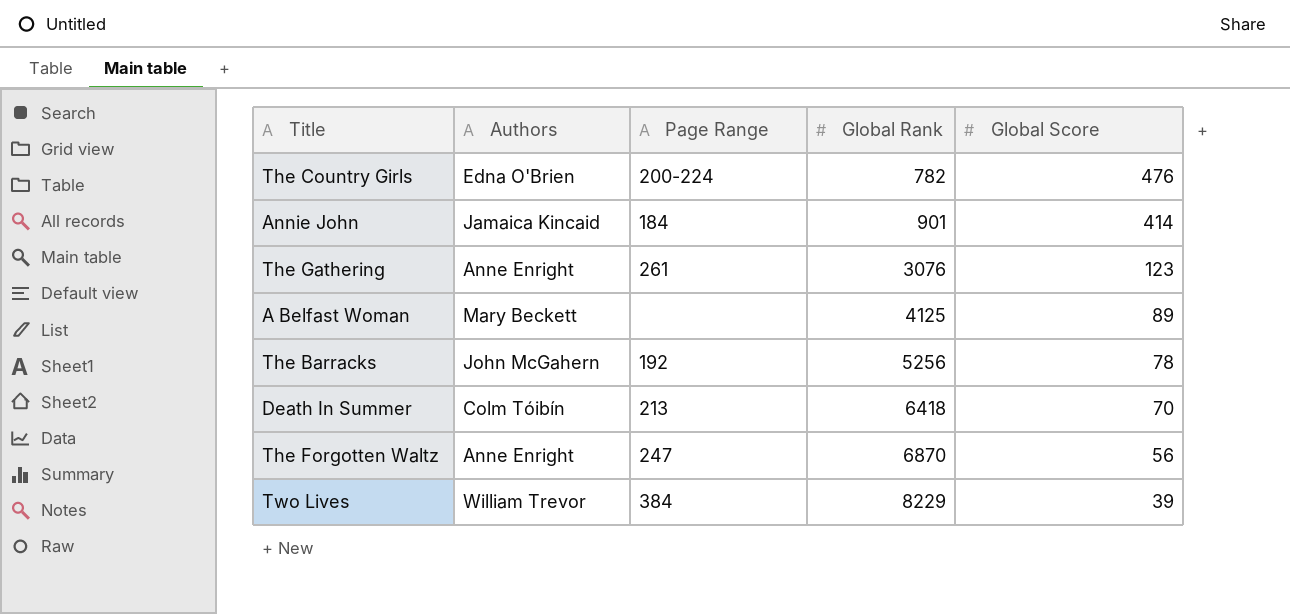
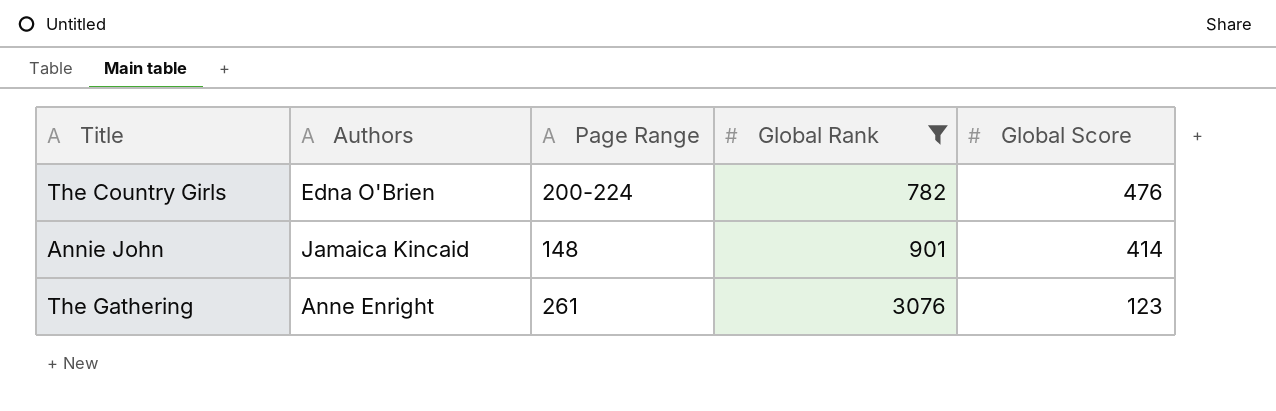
filter: none -> Global Rank <= 3076
Annie John | Page Range: 184 -> 148

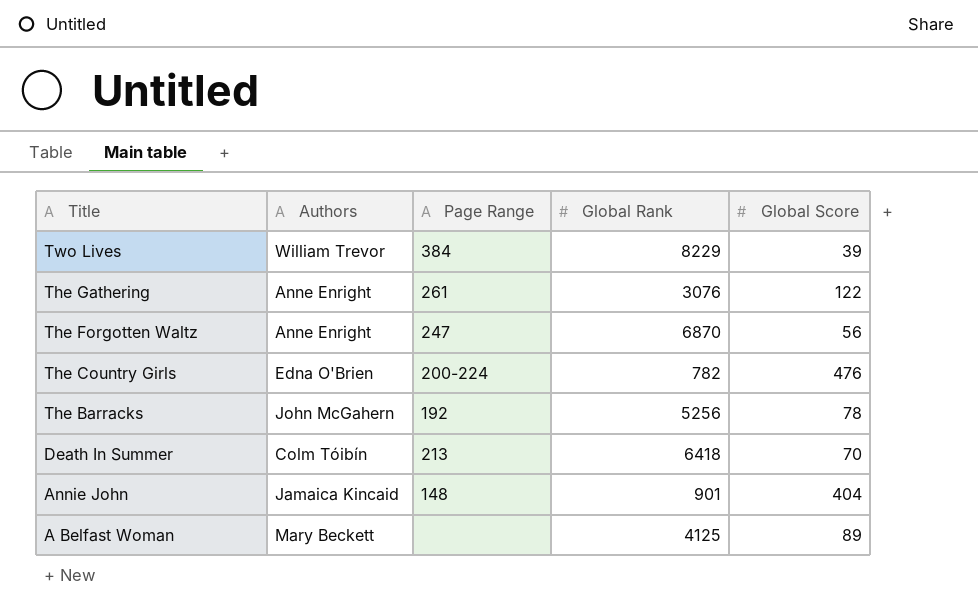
filter: Global Rank <= 3076 -> none
row order: Global Rank ascending -> Title descending
The Gathering | Global Score: 123 -> 122
Annie John | Global Score: 414 -> 404

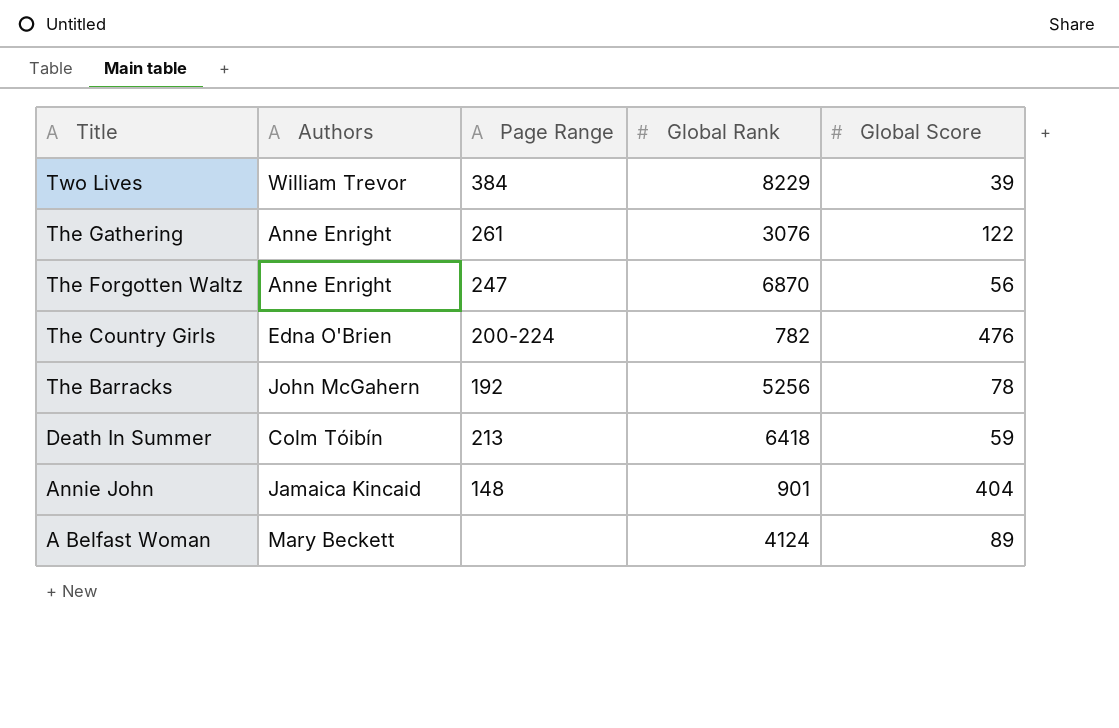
Death In Summer | Global Score: 70 -> 59
A Belfast Woman | Global Rank: 4125 -> 4124

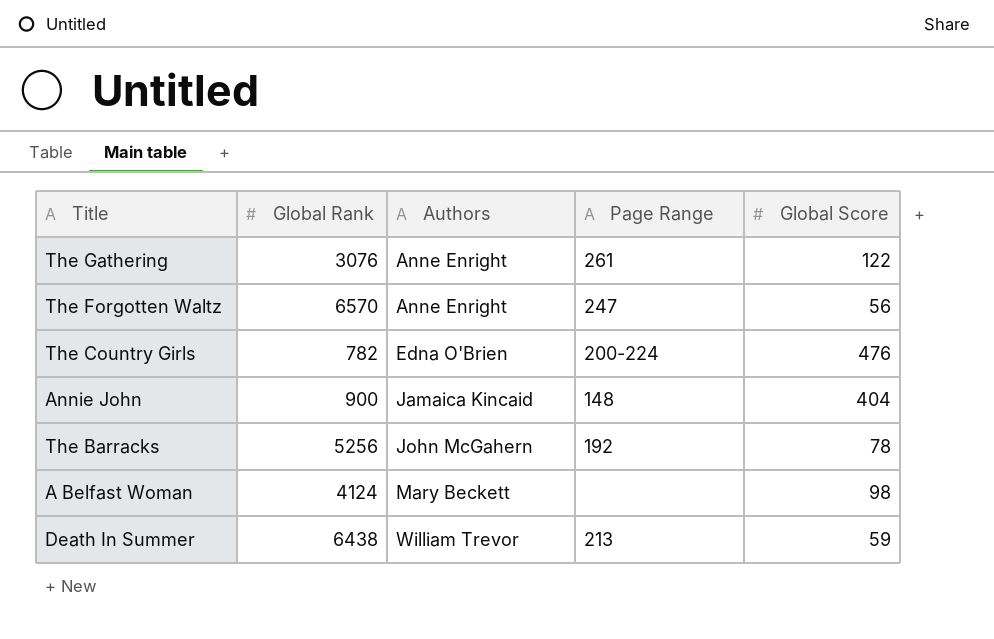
row order: Title descending -> Authors ascending
column Global Rank | position: 4 -> 2
row Two Lives: William Trevor | 384 | 8229 | 39 -> none
The Forgotten Waltz | Global Rank: 6870 -> 6570
Annie John | Global Rank: 901 -> 900
A Belfast Woman | Global Score: 89 -> 98
Death In Summer | Global Rank: 6418 -> 6438
Death In Summer | Authors: Colm Tóibín -> William Trevor

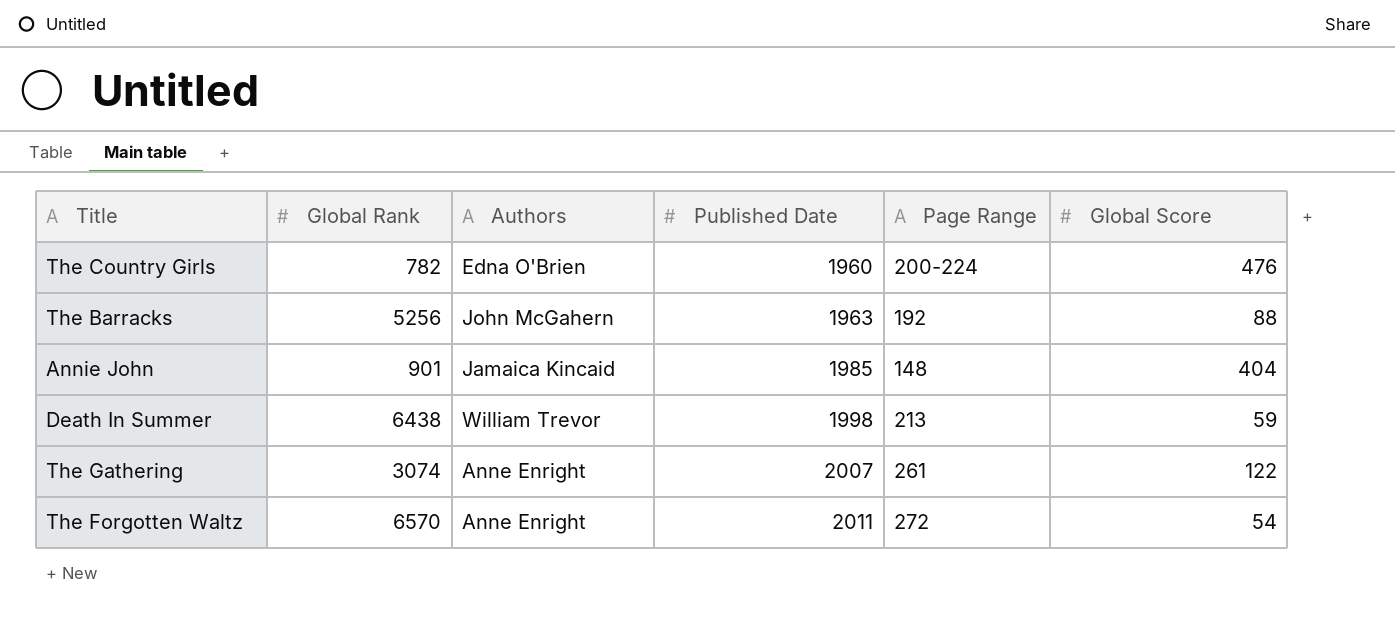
row order: Authors ascending -> Published Date ascending
column Published Date | position: none -> 4
row A Belfast Woman: 4124 | Mary Beckett | none | 98 -> none
The Barracks | Global Score: 78 -> 88
Annie John | Global Rank: 900 -> 901
The Gathering | Global Rank: 3076 -> 3074
The Forgotten Waltz | Page Range: 247 -> 272
The Forgotten Waltz | Global Score: 56 -> 54

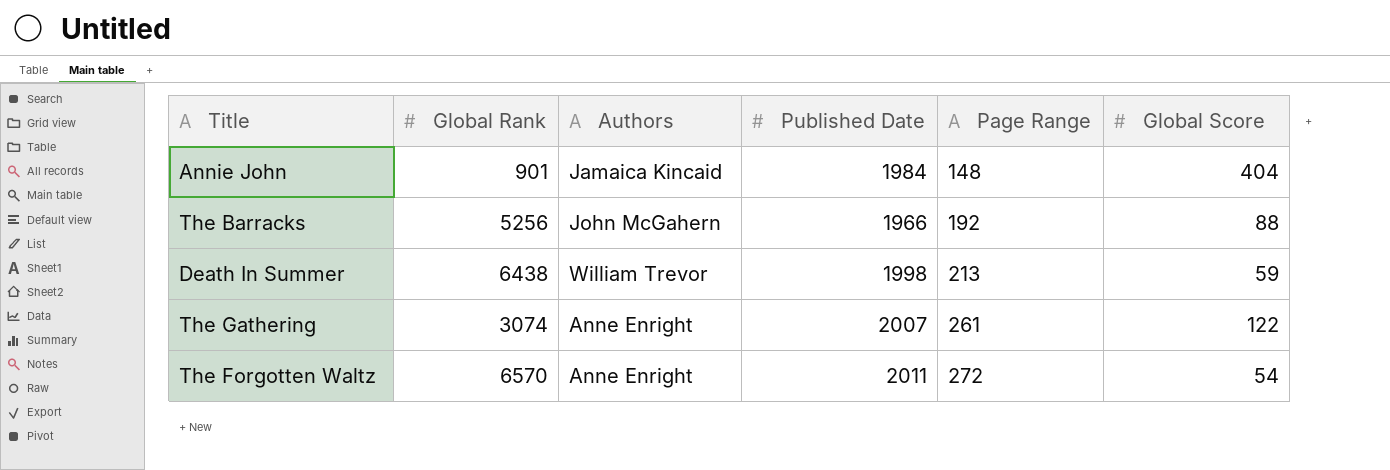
row order: Published Date ascending -> Page Range ascending
row The Country Girls: 782 | Edna O'Brien | 1960 | 200-224 | 476 -> none
Annie John | Published Date: 1985 -> 1984
The Barracks | Published Date: 1963 -> 1966

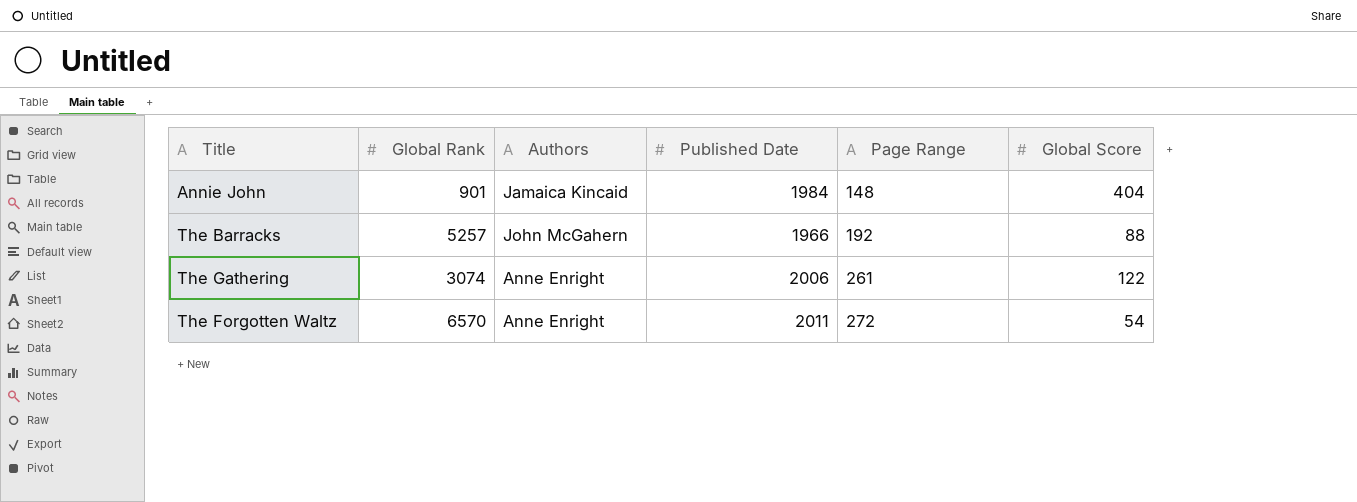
row Death In Summer: 6438 | William Trevor | 1998 | 213 | 59 -> none
The Barracks | Global Rank: 5256 -> 5257
The Gathering | Published Date: 2007 -> 2006

